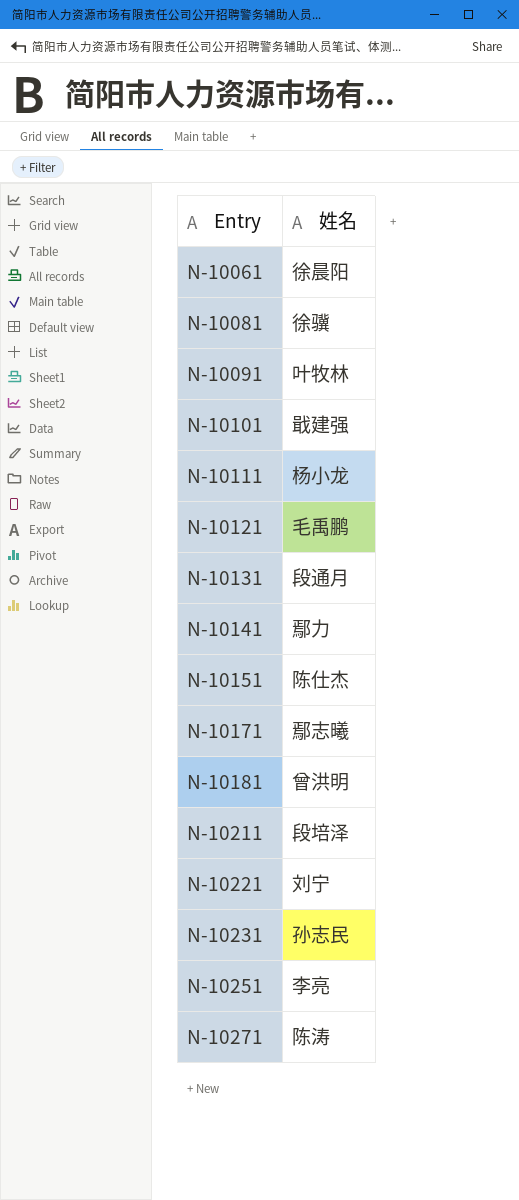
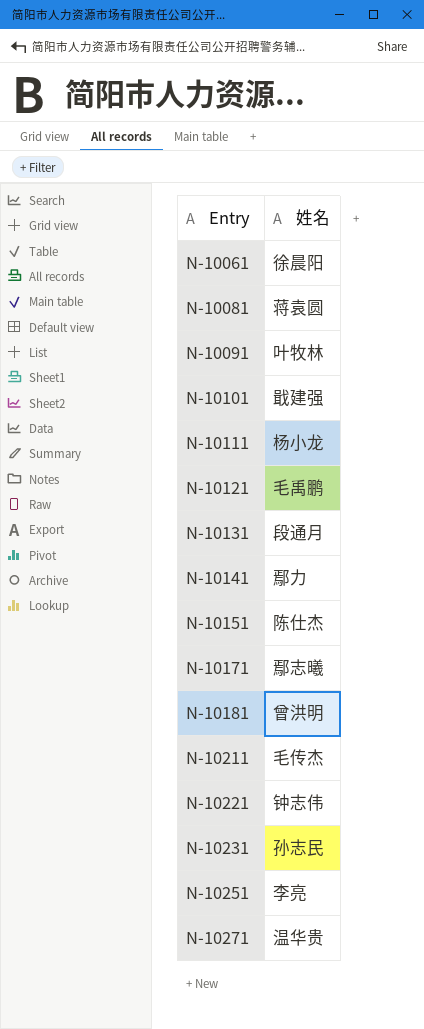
N-10081 | 姓名: 徐骥 -> 蒋袁圆
N-10211 | 姓名: 段培泽 -> 毛传杰
N-10221 | 姓名: 刘宁 -> 钟志伟
N-10271 | 姓名: 陈涛 -> 温华贵

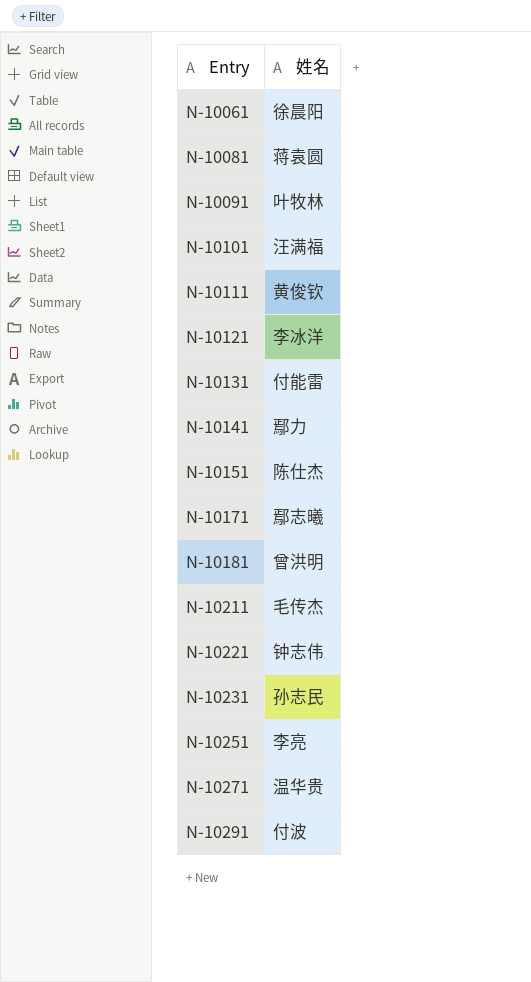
N-10101 | 姓名: 戢建强 -> 汪满福
N-10111 | 姓名: 杨小龙 -> 黄俊钦
N-10121 | 姓名: 毛禹鹏 -> 李冰洋
N-10131 | 姓名: 段通月 -> 付能雷
row N-10291: none -> 付波

